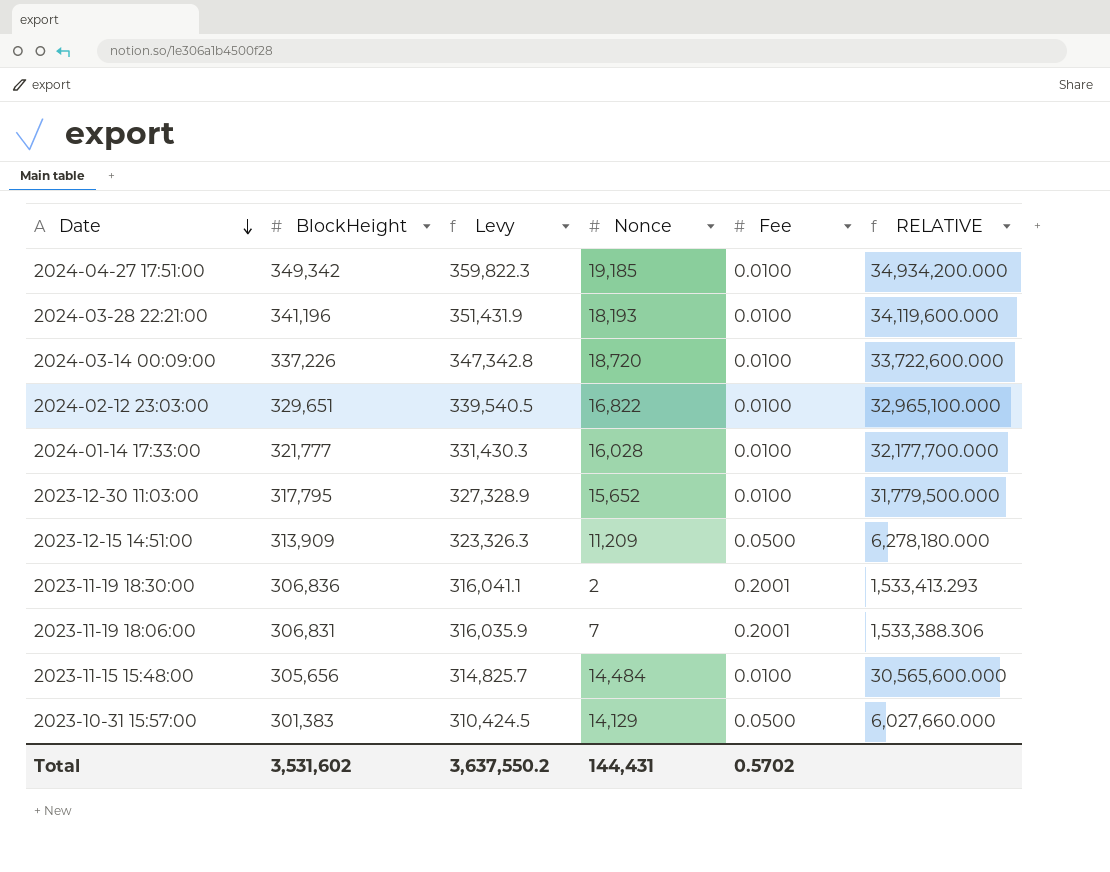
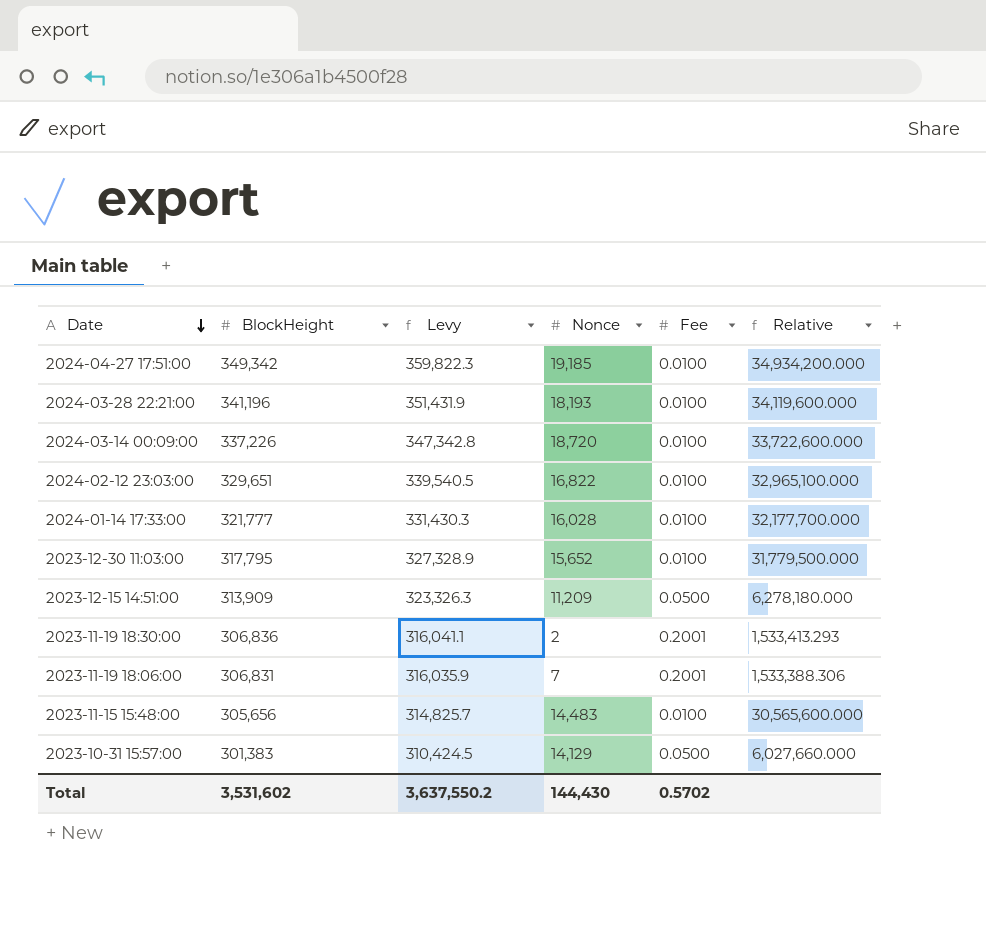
column name: RELATIVE -> Relative
2023-11-15 15:48:00 | Nonce: 14,484 -> 14,483
Total | Nonce: 144,431 -> 144,430

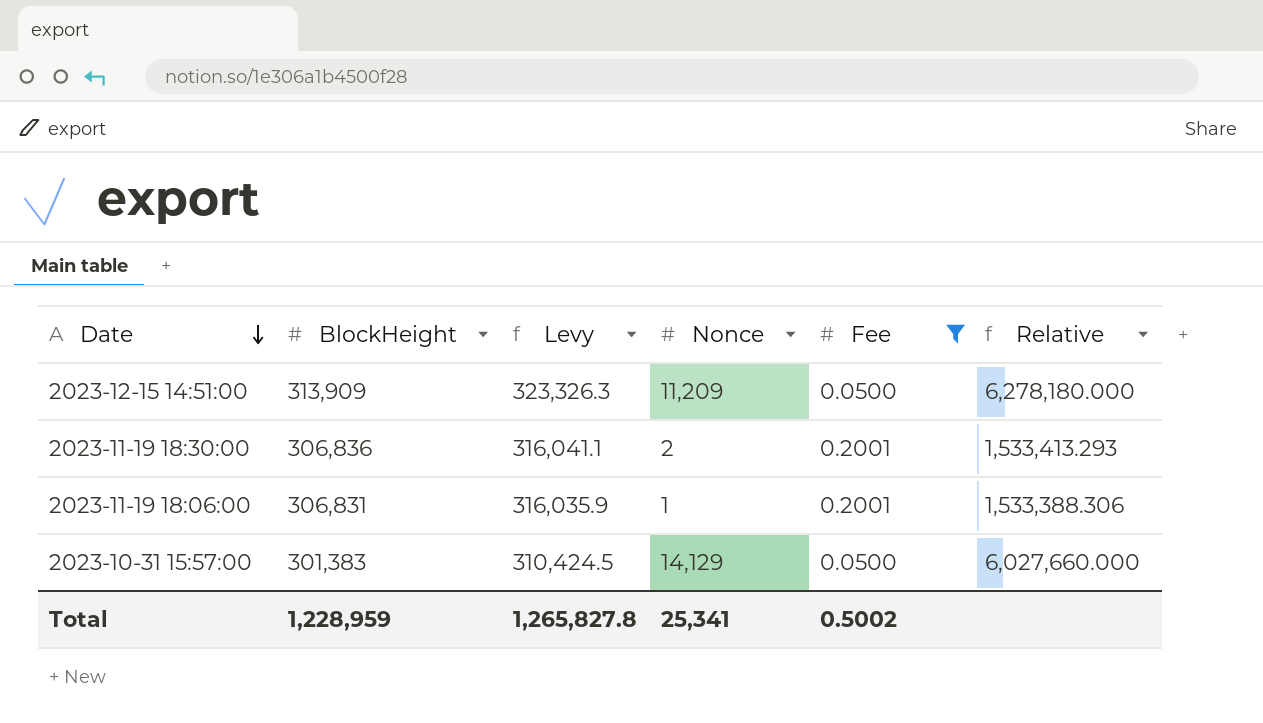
filter: none -> Fee != 0.0100
2023-11-19 18:06:00 | Nonce: 7 -> 1
Total | BlockHeight: 3,531,602 -> 1,228,959
Total | Levy: 3,637,550.2 -> 1,265,827.8
Total | Nonce: 144,430 -> 25,341
Total | Fee: 0.5702 -> 0.5002

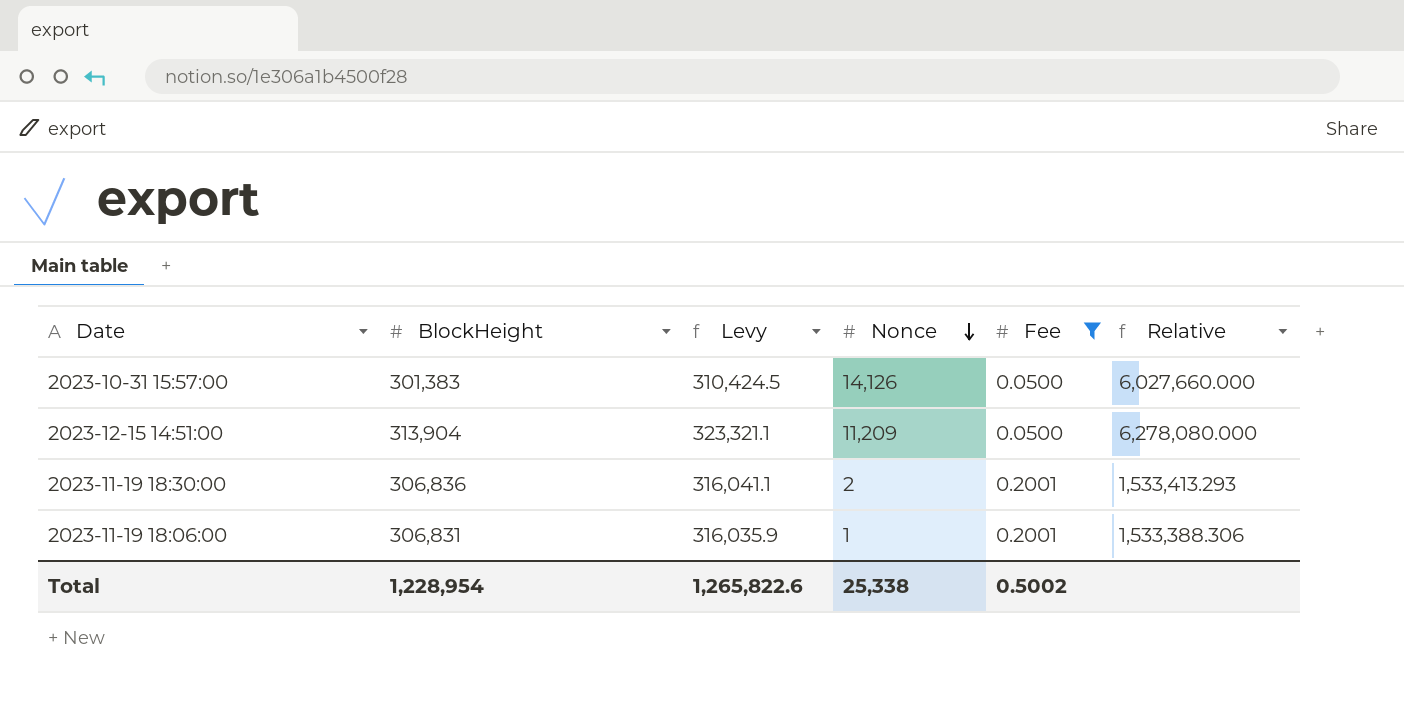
row order: Date descending -> Nonce descending
2023-10-31 15:57:00 | Nonce: 14,129 -> 14,126
2023-12-15 14:51:00 | BlockHeight: 313,909 -> 313,904
2023-12-15 14:51:00 | Levy: 323,326.3 -> 323,321.1
2023-12-15 14:51:00 | Relative: 6,278,180.000 -> 6,278,080.000
Total | BlockHeight: 1,228,959 -> 1,228,954
Total | Levy: 1,265,827.8 -> 1,265,822.6
Total | Nonce: 25,341 -> 25,338

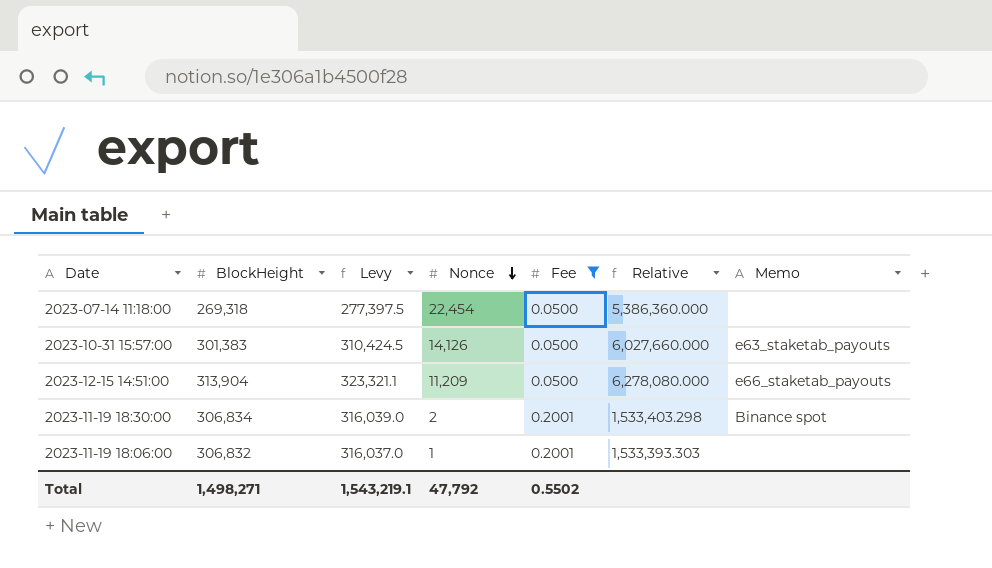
column Memo | position: none -> 7
row 2023-07-14 11:18:00: none -> 269,318 | 277,397.5 | 22,454 | 0.0500 | 5,386,360.000 | none
2023-11-19 18:30:00 | BlockHeight: 306,836 -> 306,834
2023-11-19 18:30:00 | Levy: 316,041.1 -> 316,039.0
2023-11-19 18:30:00 | Relative: 1,533,413.293 -> 1,533,403.298
2023-11-19 18:06:00 | BlockHeight: 306,831 -> 306,832
2023-11-19 18:06:00 | Levy: 316,035.9 -> 316,037.0
2023-11-19 18:06:00 | Relative: 1,533,388.306 -> 1,533,393.303
Total | BlockHeight: 1,228,954 -> 1,498,271
Total | Levy: 1,265,822.6 -> 1,543,219.1
Total | Nonce: 25,338 -> 47,792
Total | Fee: 0.5002 -> 0.5502

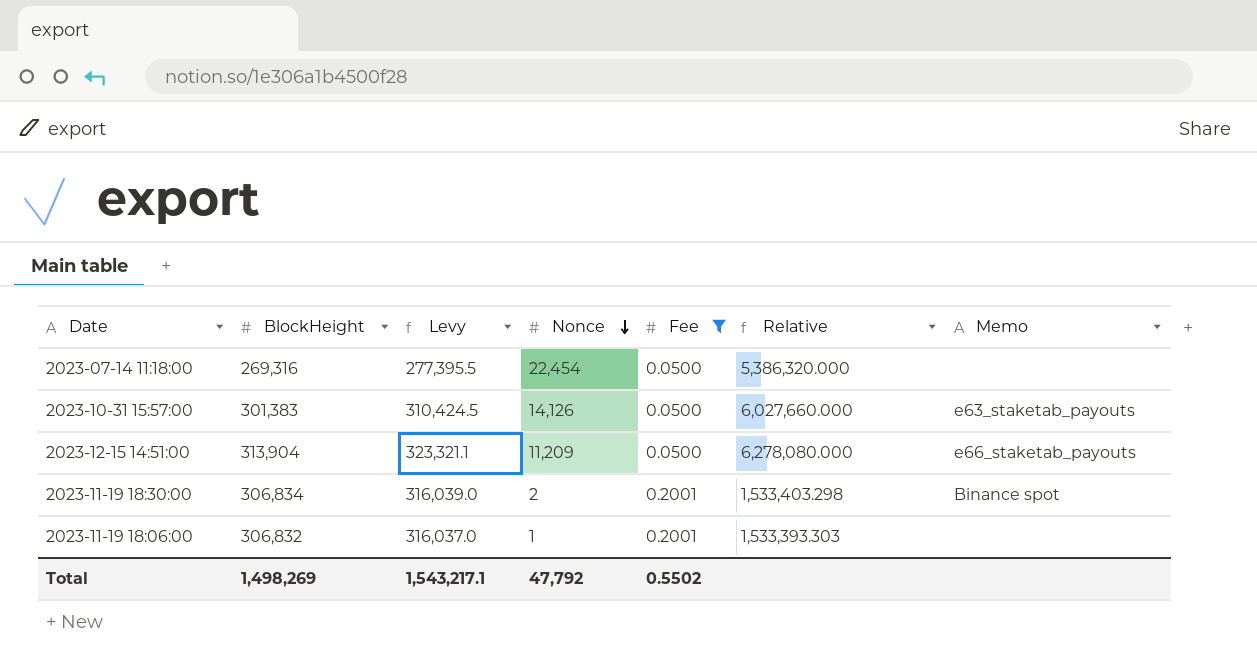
2023-07-14 11:18:00 | BlockHeight: 269,318 -> 269,316
2023-07-14 11:18:00 | Levy: 277,397.5 -> 277,395.5
2023-07-14 11:18:00 | Relative: 5,386,360.000 -> 5,386,320.000
Total | BlockHeight: 1,498,271 -> 1,498,269
Total | Levy: 1,543,219.1 -> 1,543,217.1

